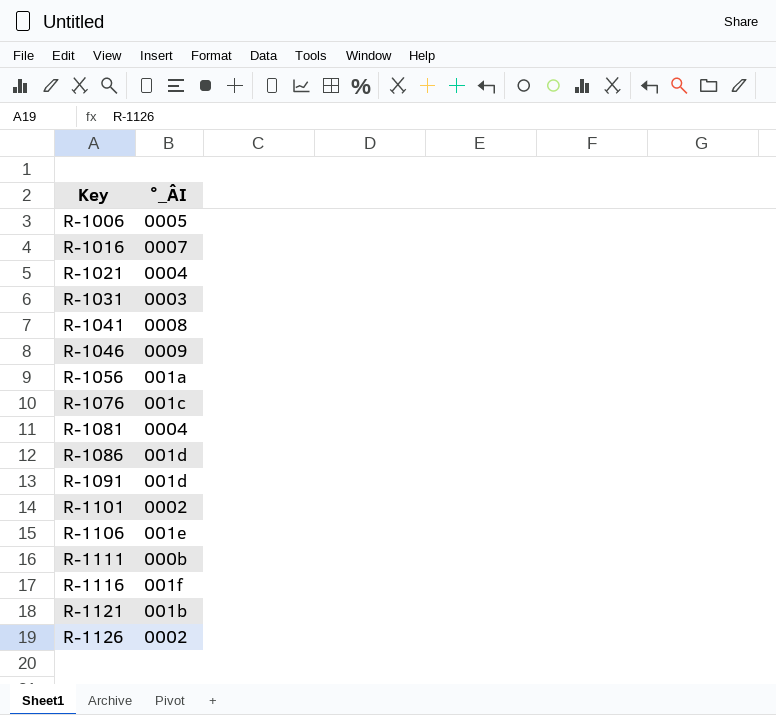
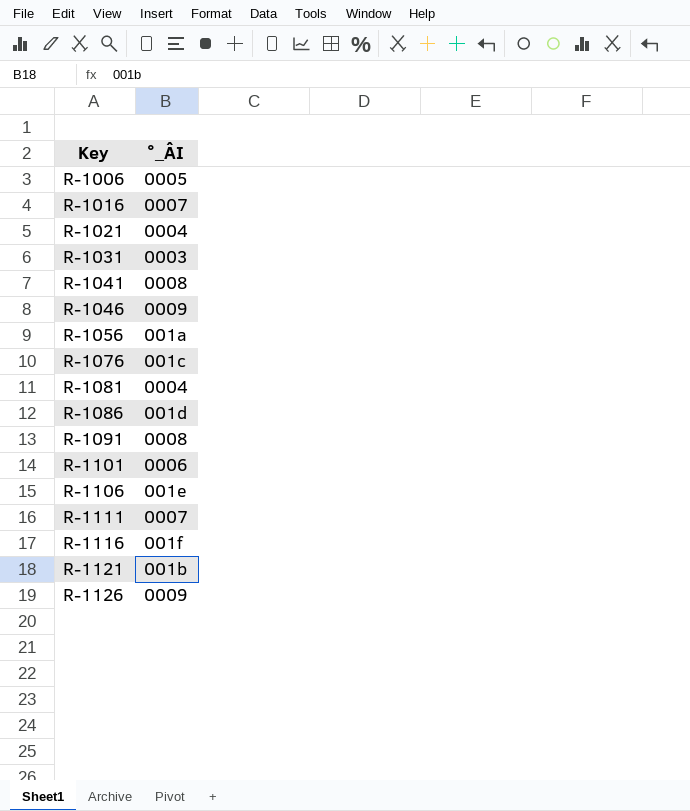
R-1091 | °_ÂI: 001d -> 0008
R-1101 | °_ÂI: 0002 -> 0006
R-1111 | °_ÂI: 000b -> 0007
R-1126 | °_ÂI: 0002 -> 0009

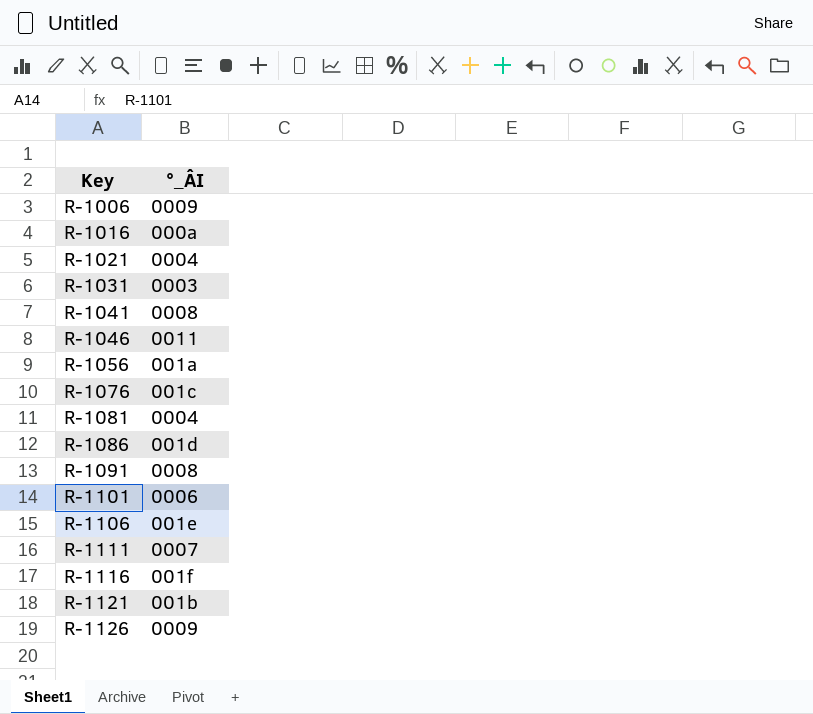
R-1006 | °_ÂI: 0005 -> 0009
R-1016 | °_ÂI: 0007 -> 000a
R-1046 | °_ÂI: 0009 -> 0011

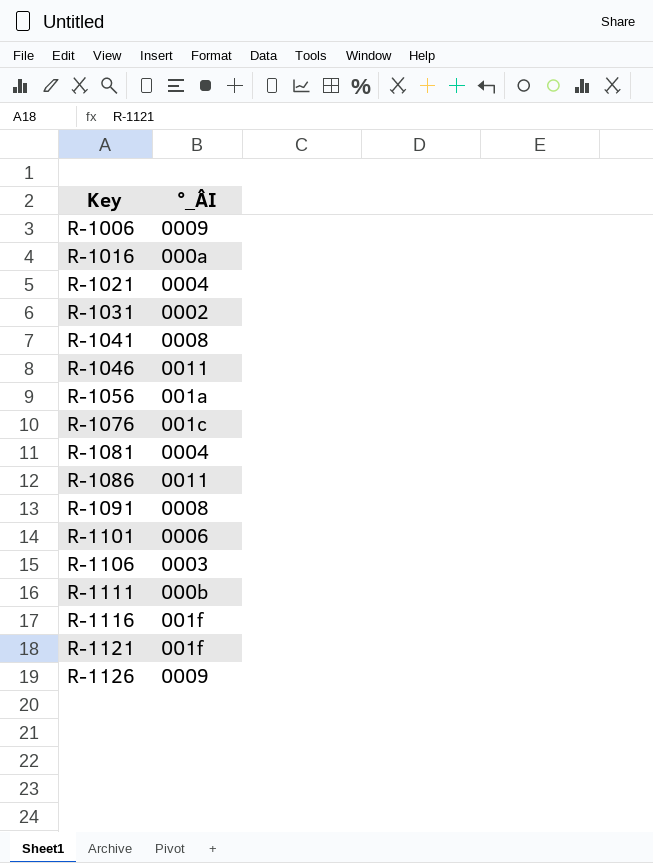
R-1031 | °_ÂI: 0003 -> 0002
R-1086 | °_ÂI: 001d -> 0011
R-1106 | °_ÂI: 001e -> 0003
R-1111 | °_ÂI: 0007 -> 000b
R-1121 | °_ÂI: 001b -> 001f

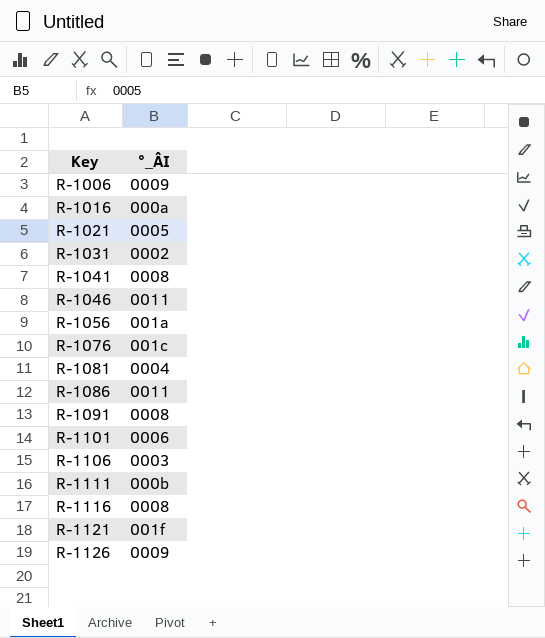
R-1021 | °_ÂI: 0004 -> 0005
R-1116 | °_ÂI: 001f -> 0008

